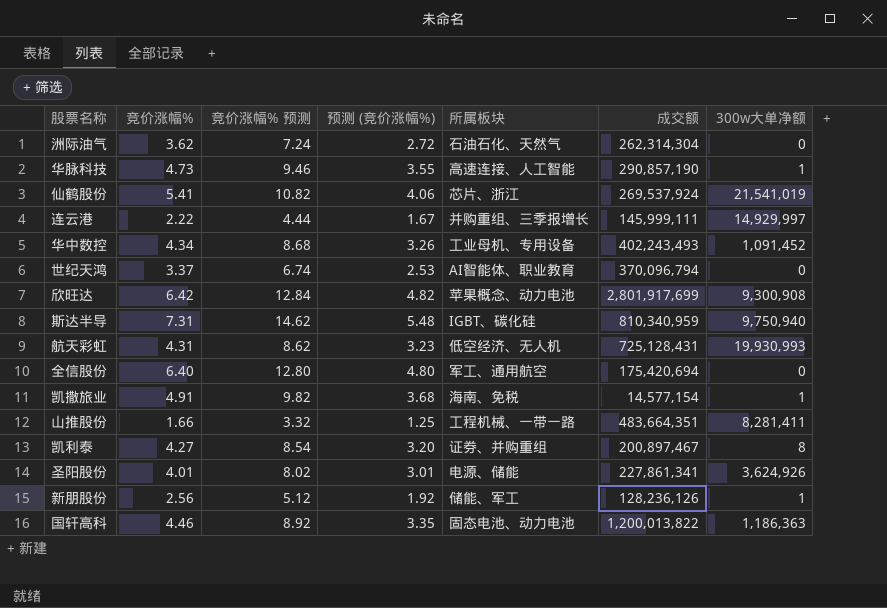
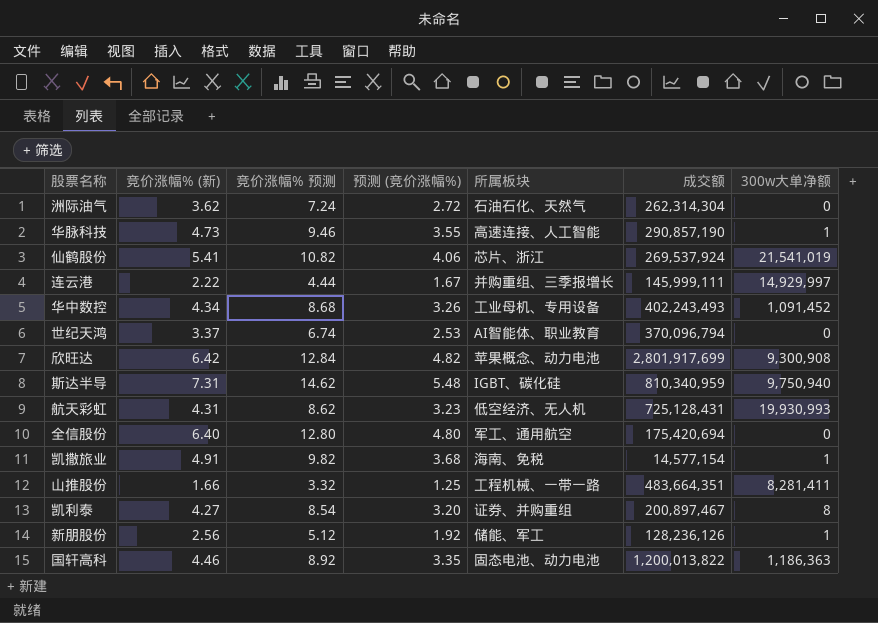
column name: 竞价涨幅% -> 竞价涨幅% (新)
row 圣阳股份: 4.01 | 8.02 | 3.01 | 电源、储能 | 227,861,341 | 3,624,926 -> none

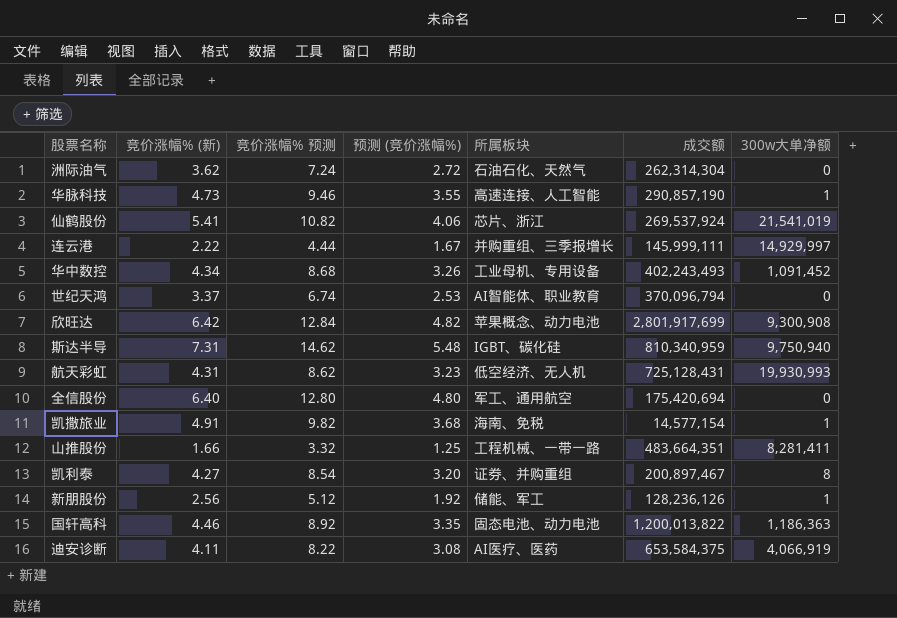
row 迪安诊断: none -> 4.11 | 8.22 | 3.08 | AI医疗、医药 | 653,584,375 | 4,066,919

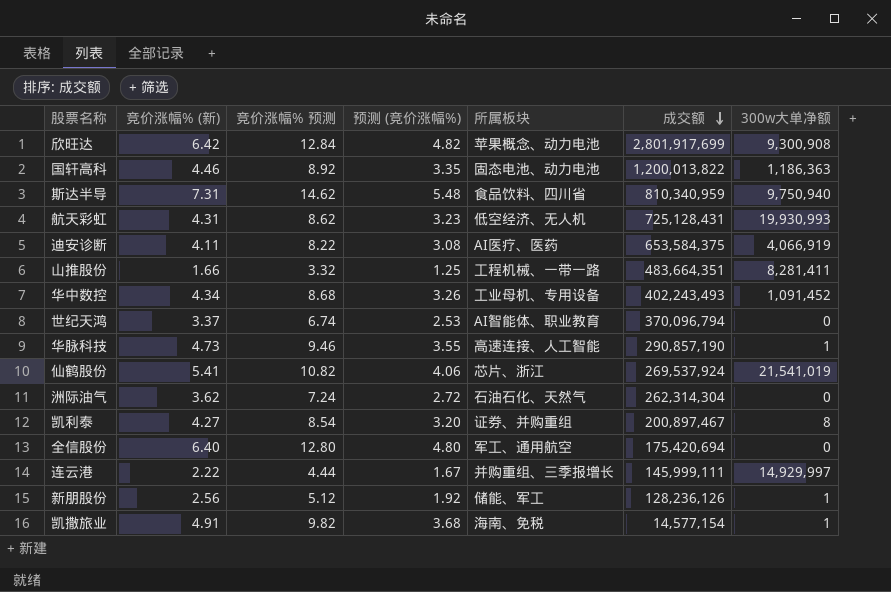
row order: none -> 成交额 descending
斯达半导 | 所属板块: IGBT、碳化硅 -> 食品饮料、四川省

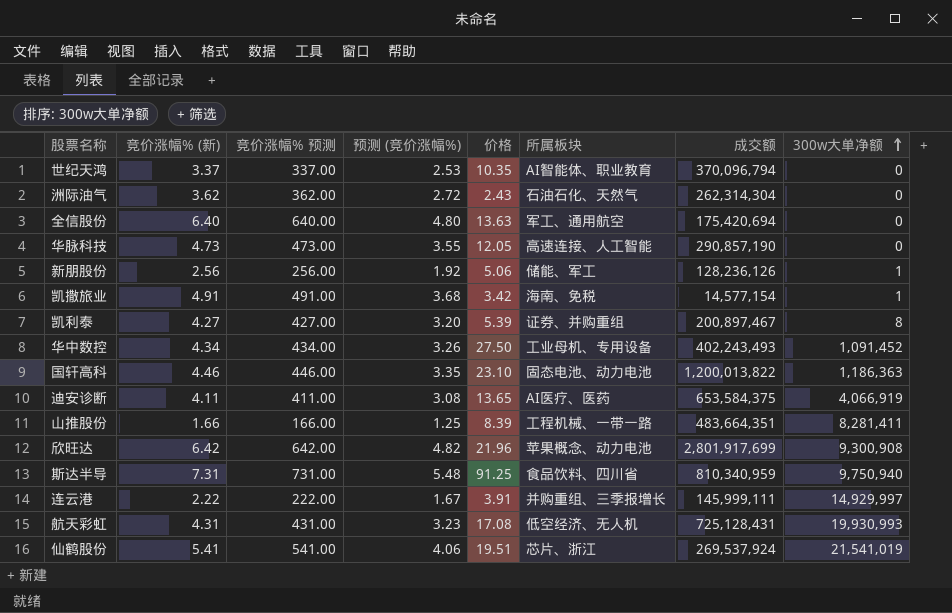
row order: 成交额 descending -> 300w大单净额 ascending
column 竞价涨幅% 预测 | formula: [竞价涨幅% (新)] * 2 -> [竞价涨幅% (新)] * 100
column 价格 | position: none -> 5
华脉科技 | 300w大单净额: 1 -> 0

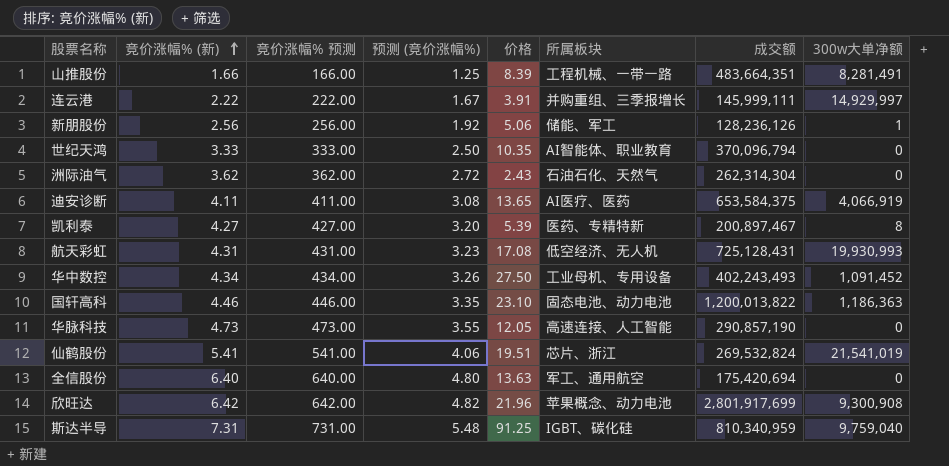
row order: 300w大单净额 ascending -> 竞价涨幅% (新) ascending
row 凯撒旅业: 4.91 | 491.00 | 3.68 | 3.42 | 海南、免税 | 14,577,154 | 1 -> none
山推股份 | 300w大单净额: 8,281,411 -> 8,281,491
世纪天鸿 | 竞价涨幅% (新): 3.37 -> 3.33
世纪天鸿 | 竞价涨幅% 预测: 337.00 -> 333.00
世纪天鸿 | 预测 (竞价涨幅%): 2.53 -> 2.50
凯利泰 | 所属板块: 证券、并购重组 -> 医药、专精特新
仙鹤股份 | 成交额: 269,537,924 -> 269,532,824
斯达半导 | 所属板块: 食品饮料、四川省 -> IGBT、碳化硅
斯达半导 | 300w大单净额: 9,750,940 -> 9,759,040

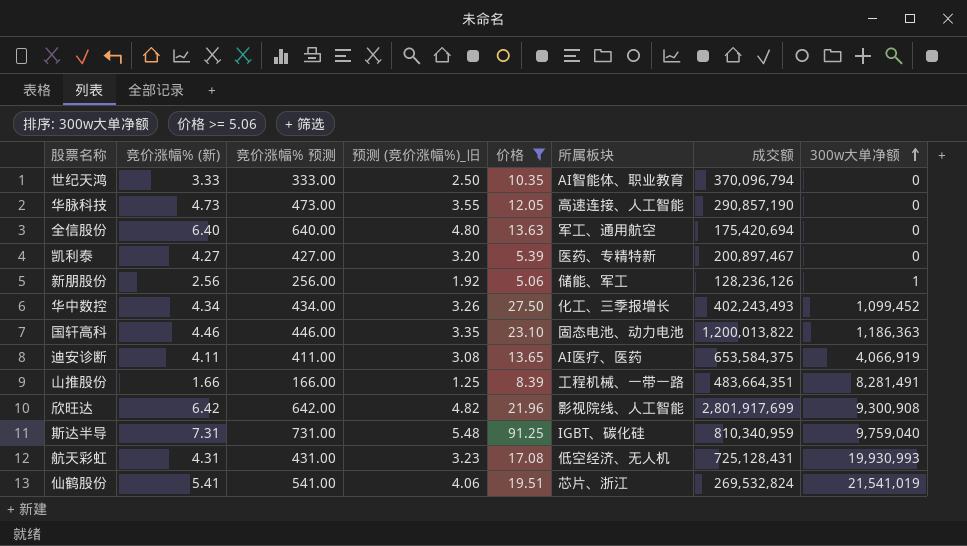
filter: none -> 价格 >= 5.06
row order: 竞价涨幅% (新) ascending -> 300w大单净额 ascending
column name: 预测 (竞价涨幅%) -> 预测 (竞价涨幅%)_旧
凯利泰 | 300w大单净额: 8 -> 0
华中数控 | 所属板块: 工业母机、专用设备 -> 化工、三季报增长
华中数控 | 300w大单净额: 1,091,452 -> 1,099,452
欣旺达 | 所属板块: 苹果概念、动力电池 -> 影视院线、人工智能

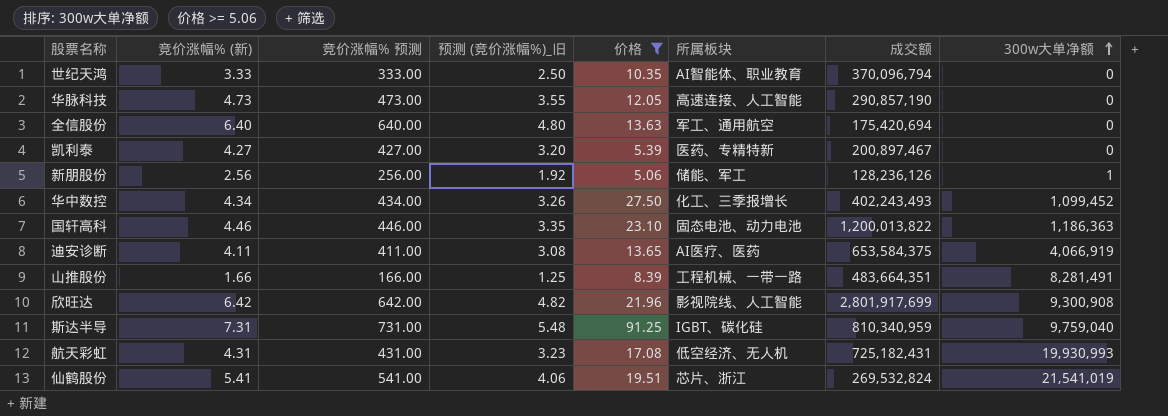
航天彩虹 | 成交额: 725,128,431 -> 725,182,431

